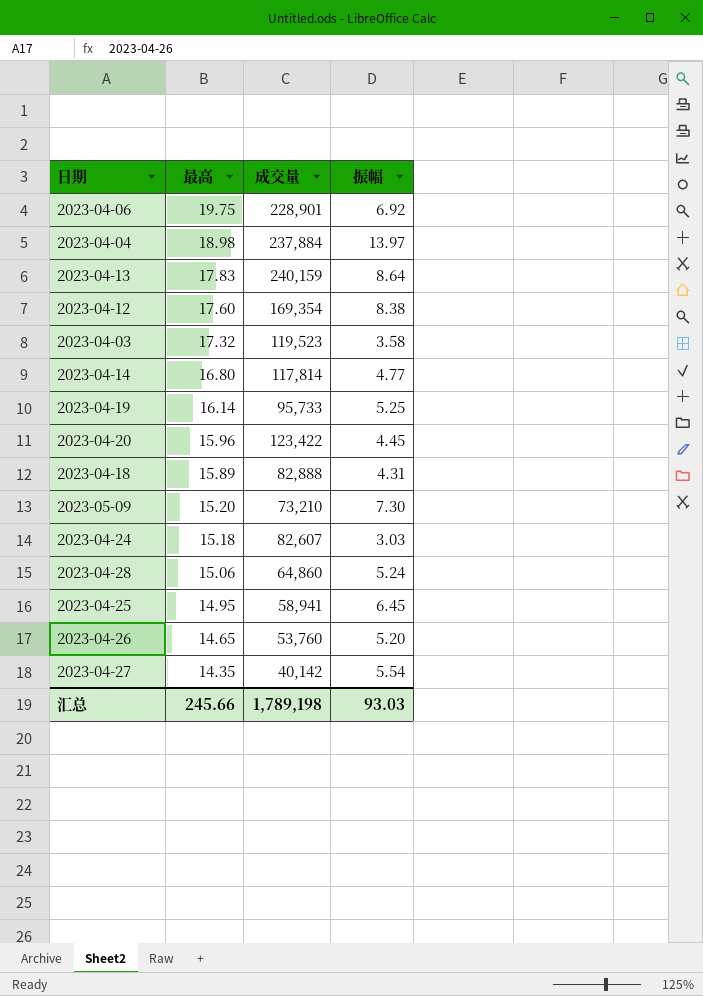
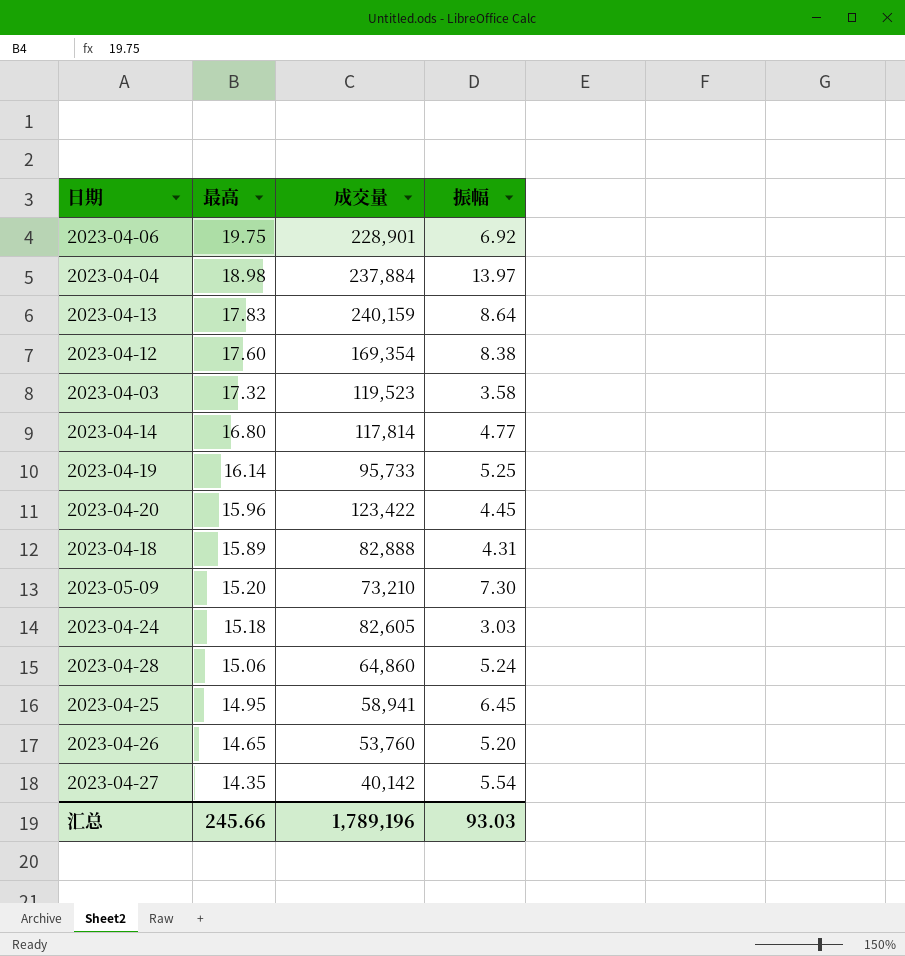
2023-04-24 | 成交量: 82,607 -> 82,605
汇总 | 成交量: 1,789,198 -> 1,789,196

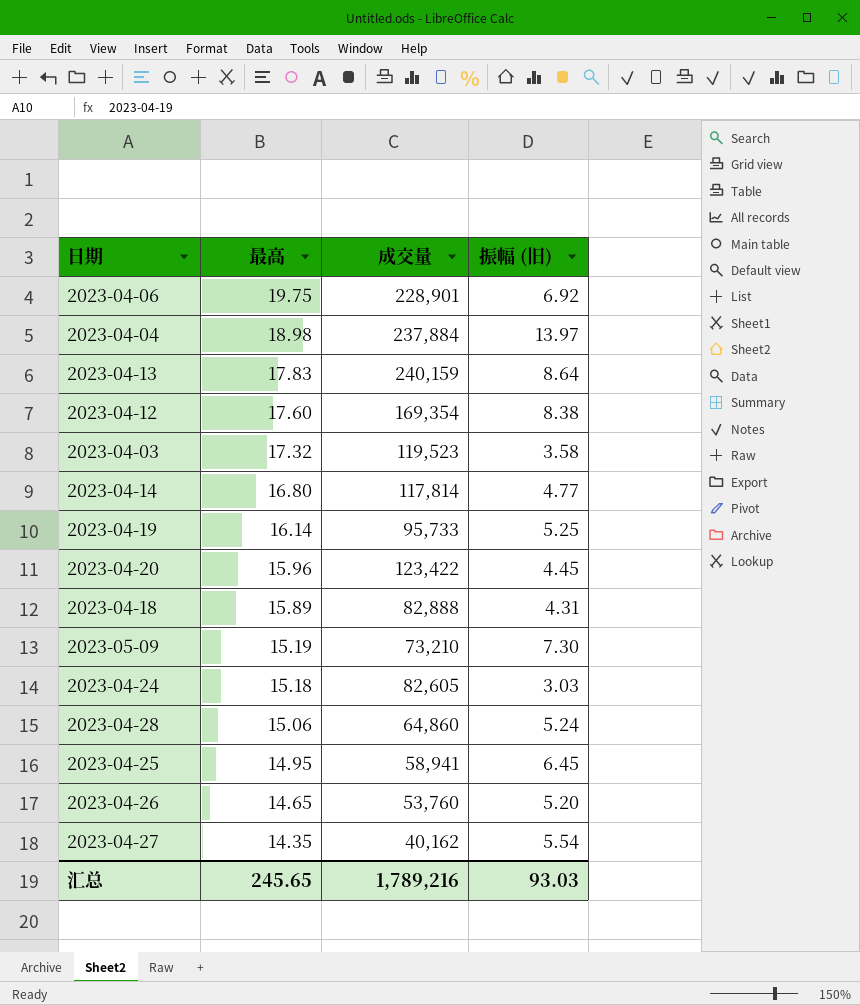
column name: 振幅 -> 振幅 (旧)
2023-05-09 | 最高: 15.20 -> 15.19
2023-04-27 | 成交量: 40,142 -> 40,162
汇总 | 最高: 245.66 -> 245.65
汇总 | 成交量: 1,789,196 -> 1,789,216

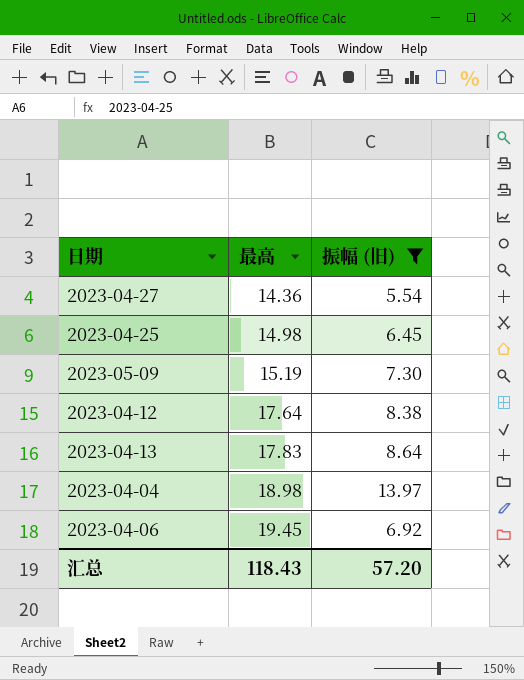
filter: none -> 振幅 (旧) >= 5.54
row order: 最高 descending -> 最高 ascending
column 成交量 | position: 3 -> none
2023-04-27 | 最高: 14.35 -> 14.36
2023-04-25 | 最高: 14.95 -> 14.98
2023-04-12 | 最高: 17.60 -> 17.64
2023-04-06 | 最高: 19.75 -> 19.45
汇总 | 最高: 245.65 -> 118.43
汇总 | 振幅 (旧): 93.03 -> 57.20

